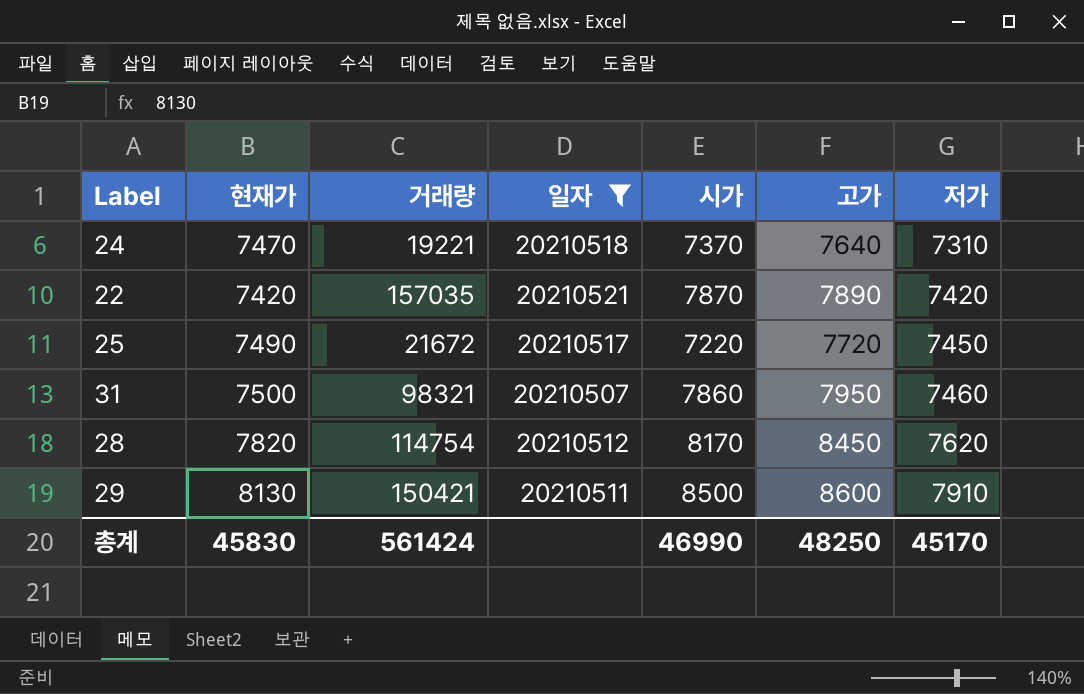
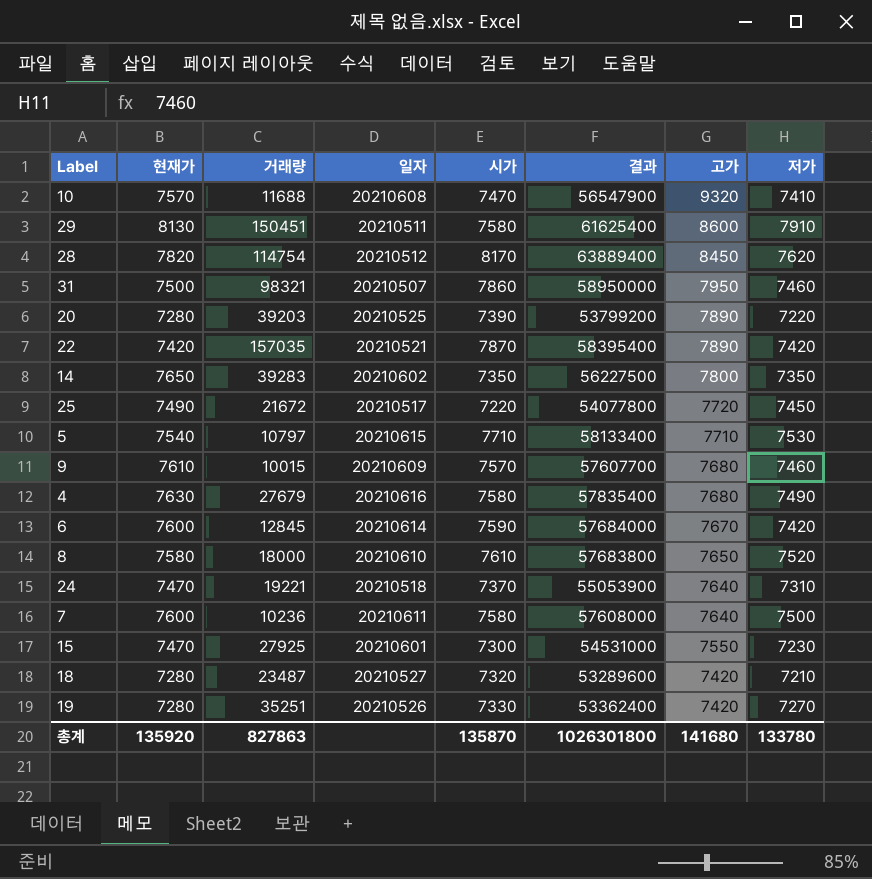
filter: 일자 <= 20210521 -> none
row order: 저가 ascending -> 고가 descending
column 결과 | formula: none -> [현재가] * [시가]
29 | 거래량: 150421 -> 150451
29 | 시가: 8500 -> 7580
총계 | 현재가: 45830 -> 135920
총계 | 거래량: 561424 -> 827863
총계 | 시가: 46990 -> 135870
총계 | 고가: 48250 -> 141680
총계 | 저가: 45170 -> 133780

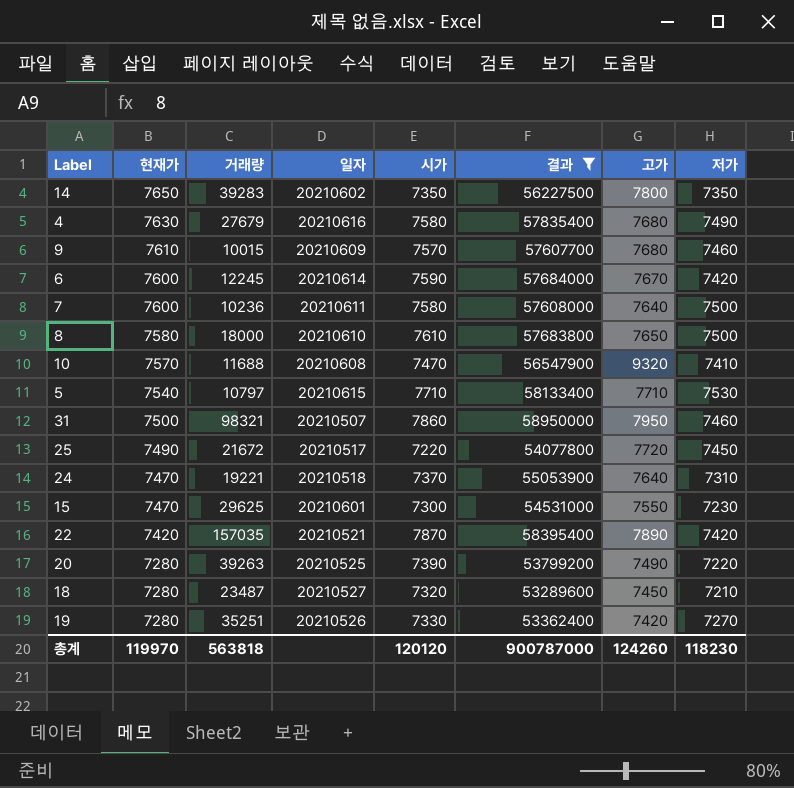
filter: none -> 결과 <= 58950000
row order: 고가 descending -> 현재가 descending
6 | 거래량: 12845 -> 12245
8 | 저가: 7520 -> 7500
15 | 거래량: 27925 -> 29625
20 | 거래량: 39203 -> 39263
20 | 고가: 7890 -> 7490
18 | 고가: 7420 -> 7450
총계 | 현재가: 135920 -> 119970
총계 | 거래량: 827863 -> 563818
총계 | 시가: 135870 -> 120120
총계 | 결과: 1026301800 -> 900787000
총계 | 고가: 141680 -> 124260
총계 | 저가: 133780 -> 118230

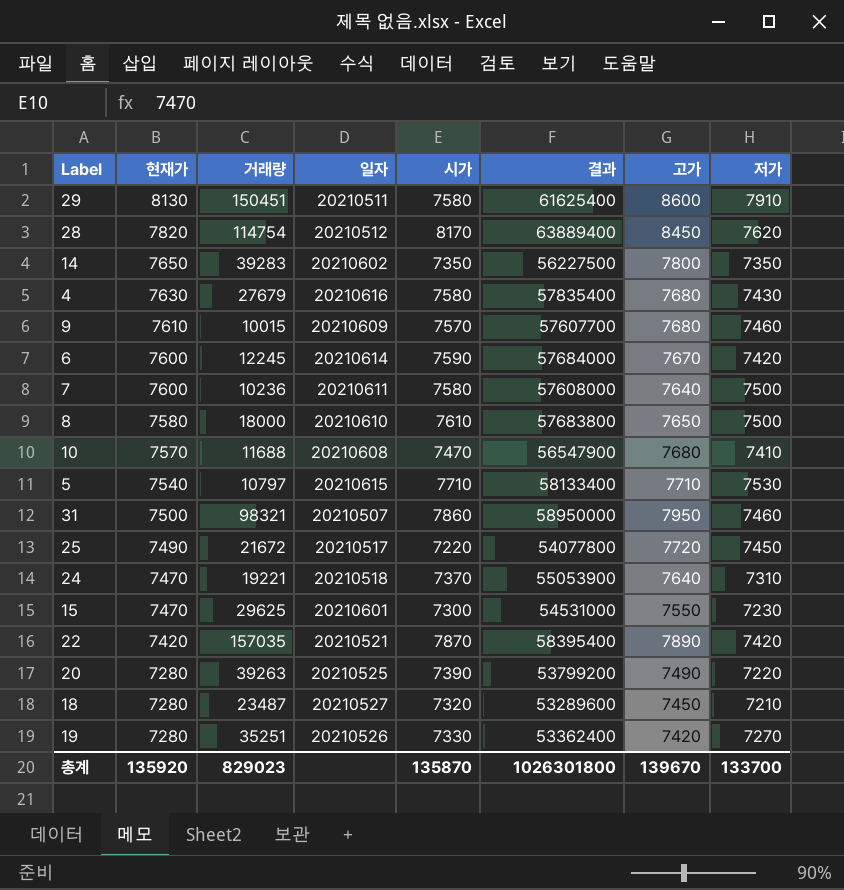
filter: 결과 <= 58950000 -> none
4 | 저가: 7490 -> 7430
10 | 고가: 9320 -> 7680
총계 | 현재가: 119970 -> 135920
총계 | 거래량: 563818 -> 829023
총계 | 시가: 120120 -> 135870
총계 | 결과: 900787000 -> 1026301800
총계 | 고가: 124260 -> 139670
총계 | 저가: 118230 -> 133700

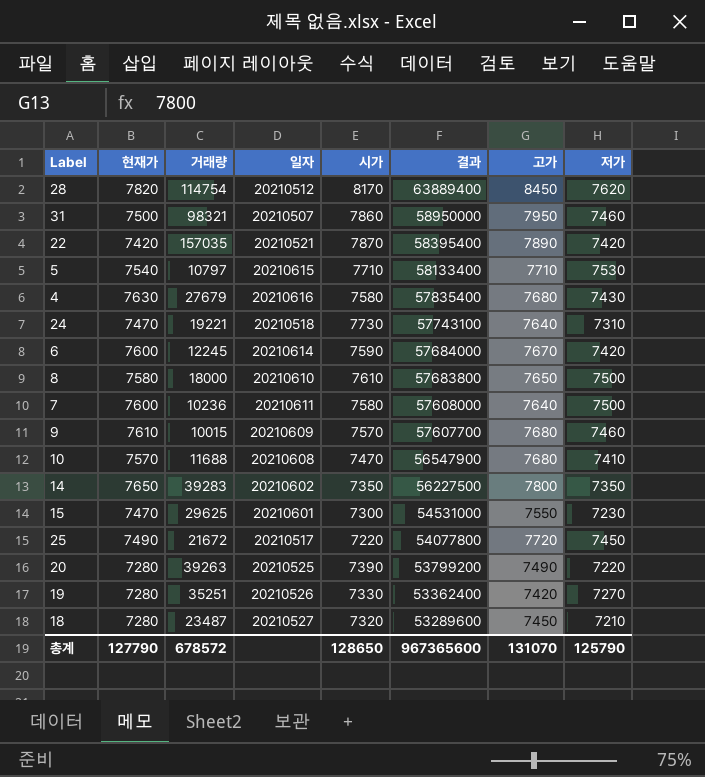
row order: 현재가 descending -> 결과 descending
row 29: 8130 | 150451 | 20210511 | 7580 | 61625400 | 8600 | 7910 -> none
24 | 시가: 7370 -> 7730
24 | 결과: 55053900 -> 57743100
총계 | 현재가: 135920 -> 127790
총계 | 거래량: 829023 -> 678572
총계 | 시가: 135870 -> 128650
총계 | 결과: 1026301800 -> 967365600
총계 | 고가: 139670 -> 131070
총계 | 저가: 133700 -> 125790

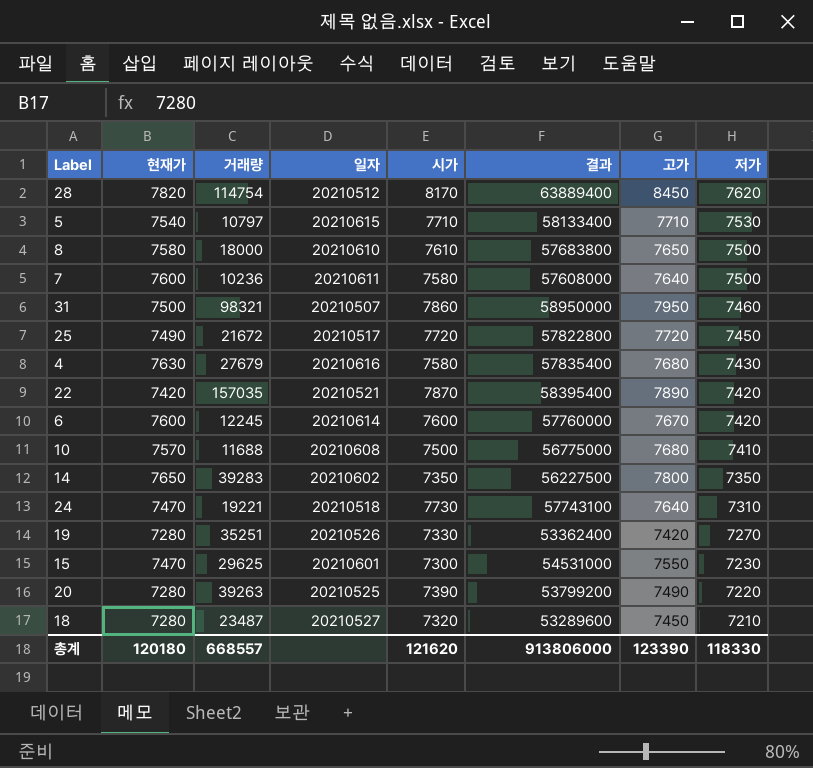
row order: 결과 descending -> 저가 descending
row 9: 7610 | 10015 | 20210609 | 7570 | 57607700 | 7680 | 7460 -> none
25 | 시가: 7220 -> 7720
25 | 결과: 54077800 -> 57822800
6 | 시가: 7590 -> 7600
6 | 결과: 57684000 -> 57760000
10 | 시가: 7470 -> 7500
10 | 결과: 56547900 -> 56775000
총계 | 현재가: 127790 -> 120180
총계 | 거래량: 678572 -> 668557
총계 | 시가: 128650 -> 121620
총계 | 결과: 967365600 -> 913806000
총계 | 고가: 131070 -> 123390
총계 | 저가: 125790 -> 118330

